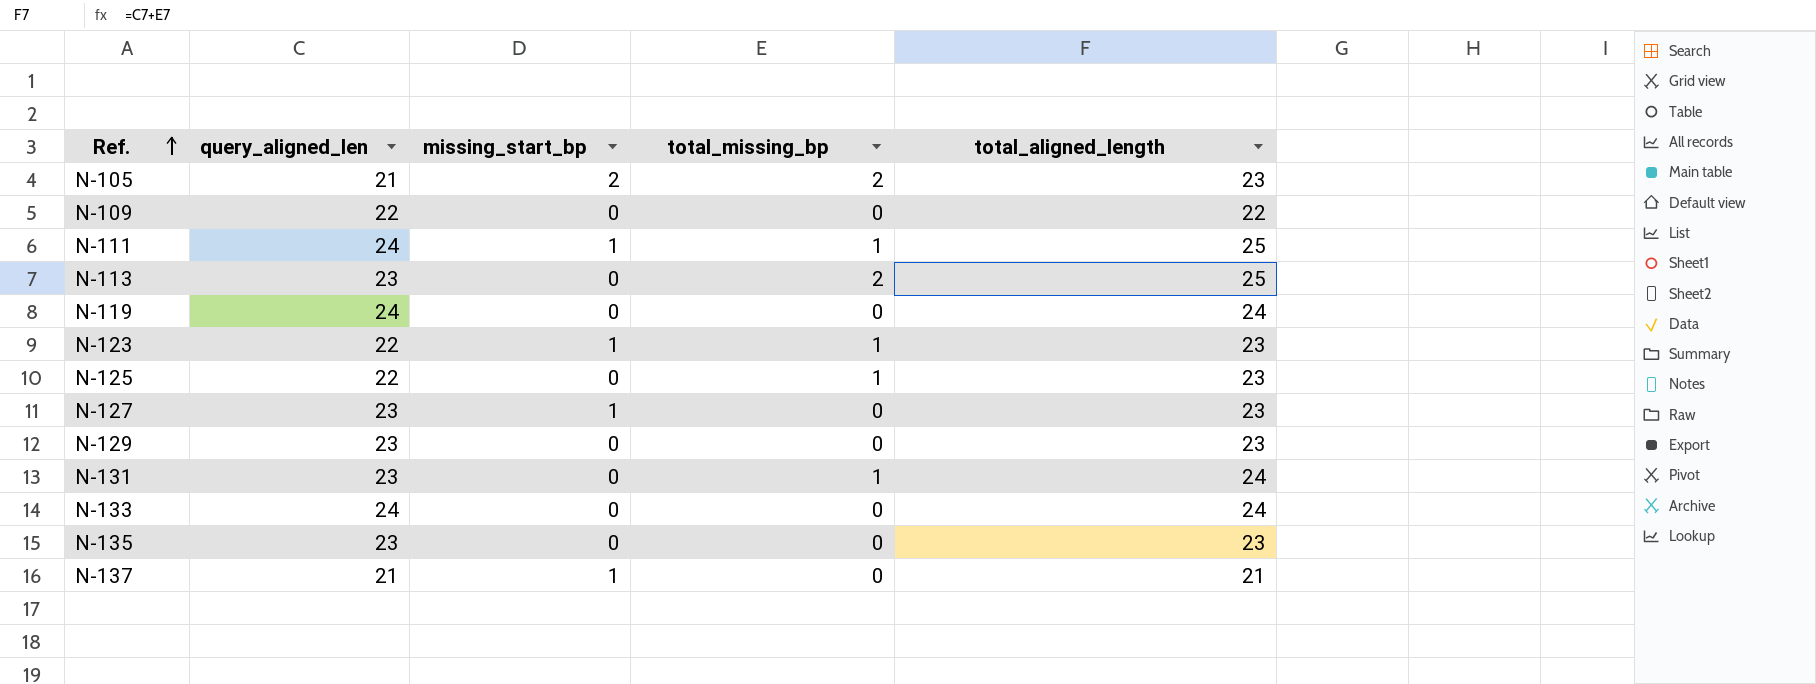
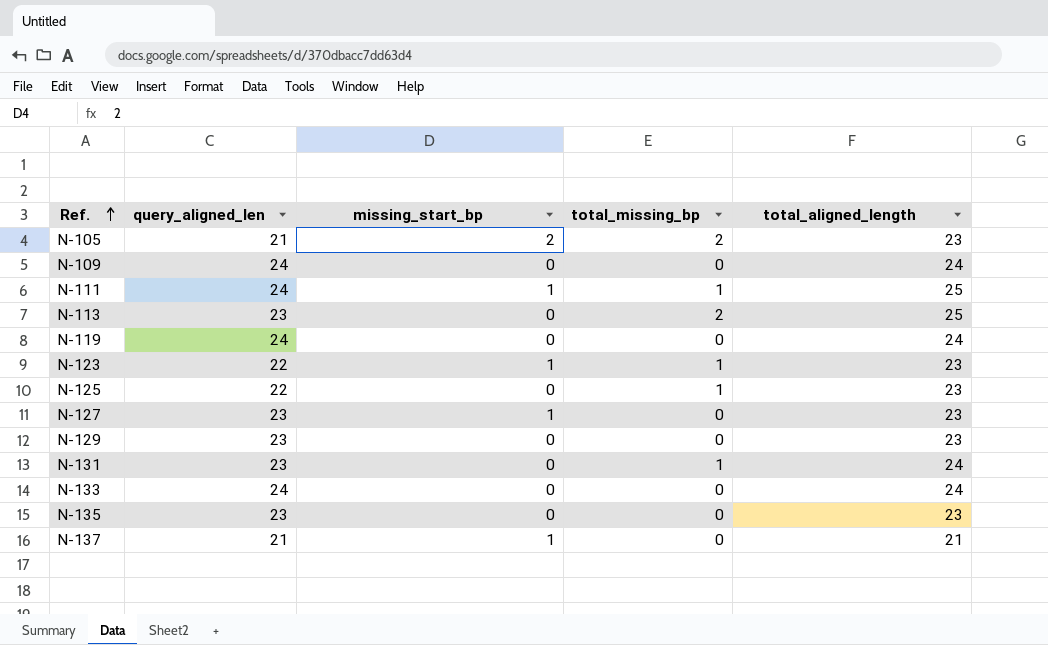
N-109 | query_aligned_len: 22 -> 24
N-109 | total_aligned_length: 22 -> 24

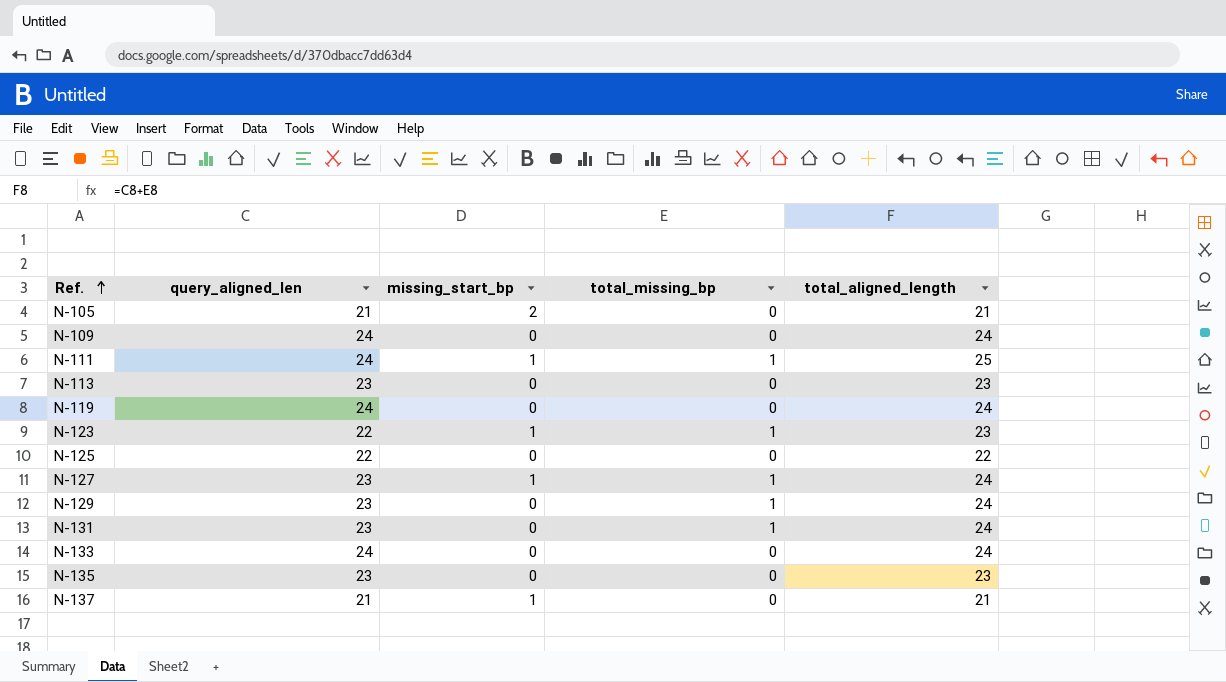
N-105 | total_missing_bp: 2 -> 0
N-105 | total_aligned_length: 23 -> 21
N-113 | total_missing_bp: 2 -> 0
N-113 | total_aligned_length: 25 -> 23
N-125 | total_missing_bp: 1 -> 0
N-125 | total_aligned_length: 23 -> 22
N-127 | total_missing_bp: 0 -> 1
N-127 | total_aligned_length: 23 -> 24
N-129 | total_missing_bp: 0 -> 1
N-129 | total_aligned_length: 23 -> 24

